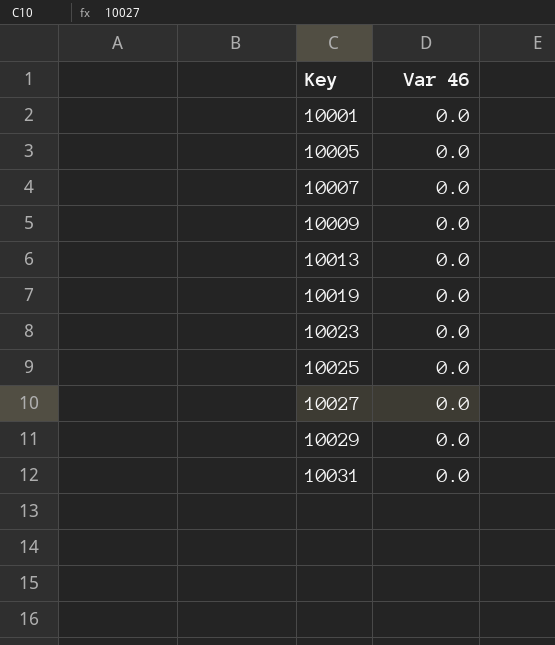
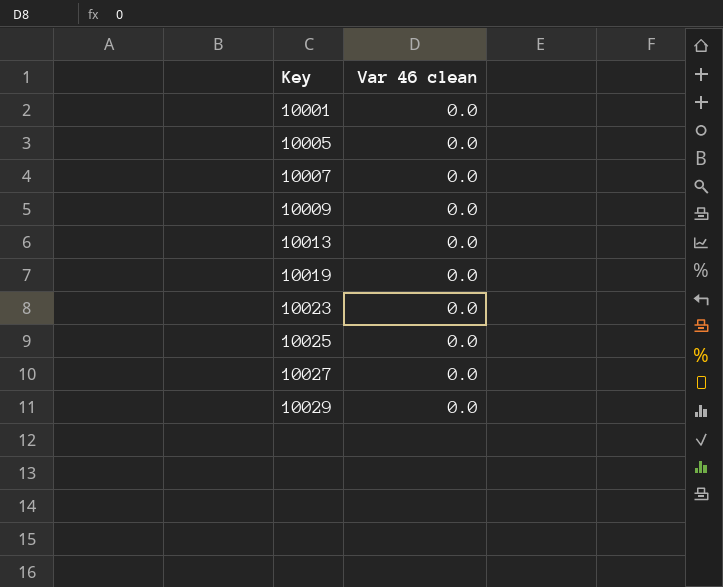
column name: Var 46 -> Var 46 clean
row 10031: 0.0 -> none

